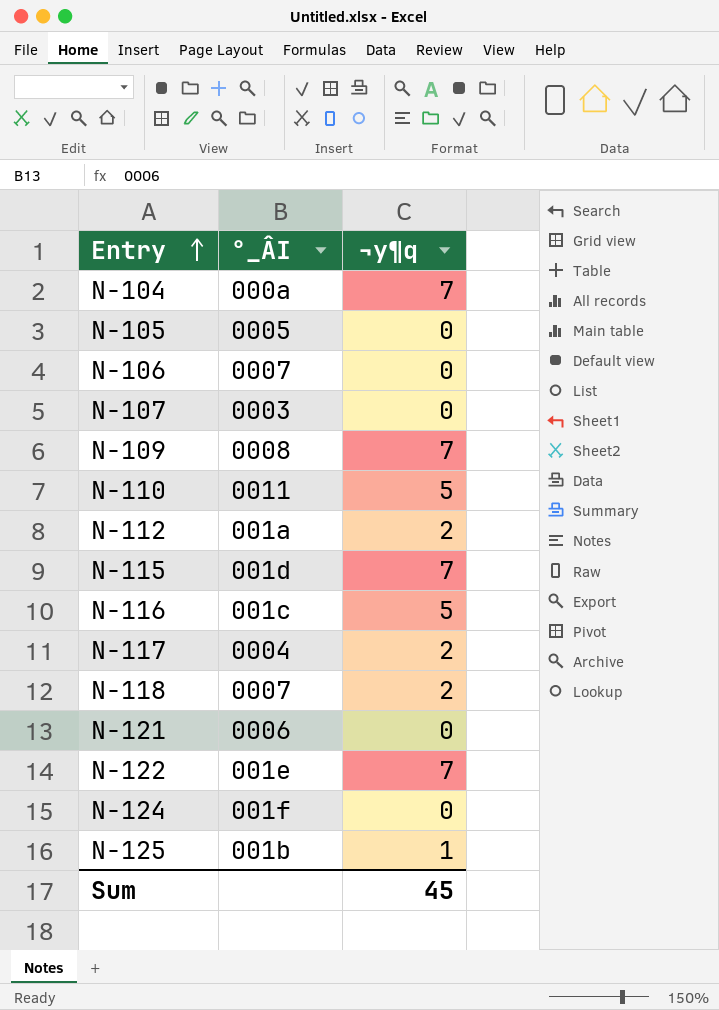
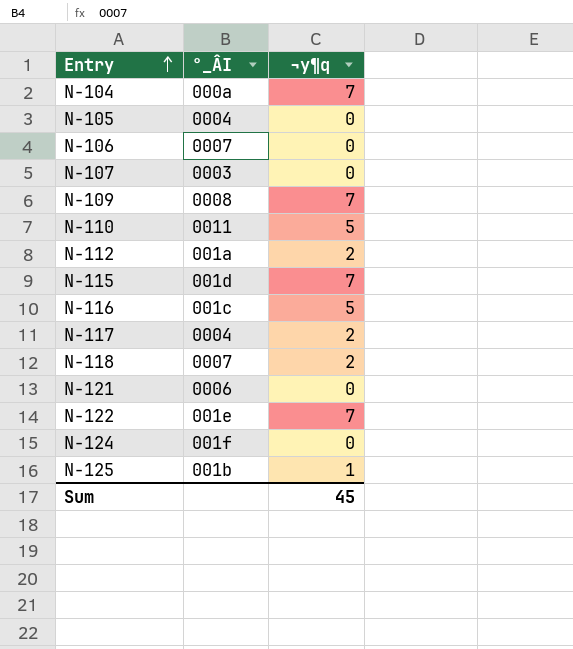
N-105 | °_ÂI: 0005 -> 0004

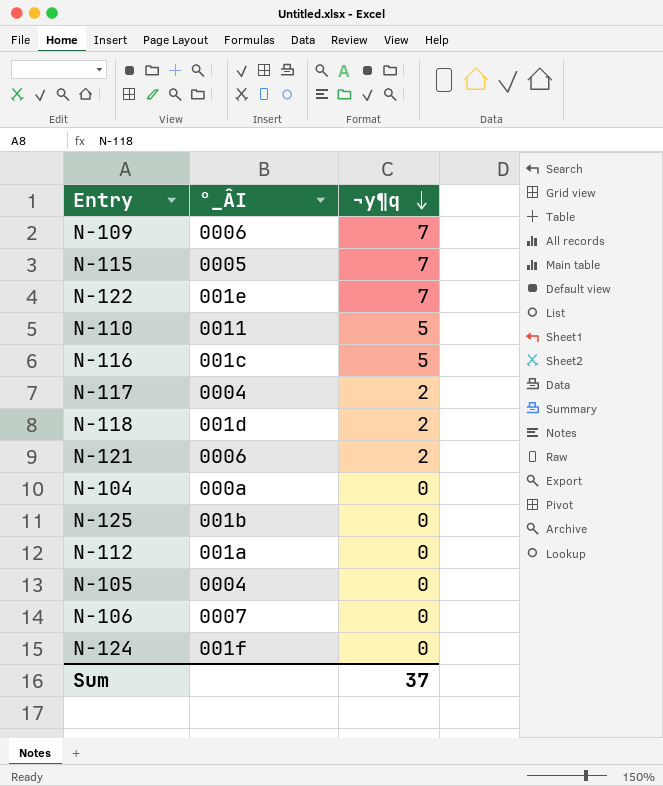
row order: Entry ascending -> ¬y¶q descending
row N-107: 0003 | 0 -> none
N-109 | °_ÂI: 0008 -> 0006
N-115 | °_ÂI: 001d -> 0005
N-118 | °_ÂI: 0007 -> 001d
N-121 | ¬y¶q: 0 -> 2
N-104 | ¬y¶q: 7 -> 0
N-125 | ¬y¶q: 1 -> 0
N-112 | ¬y¶q: 2 -> 0
Sum | ¬y¶q: 45 -> 37

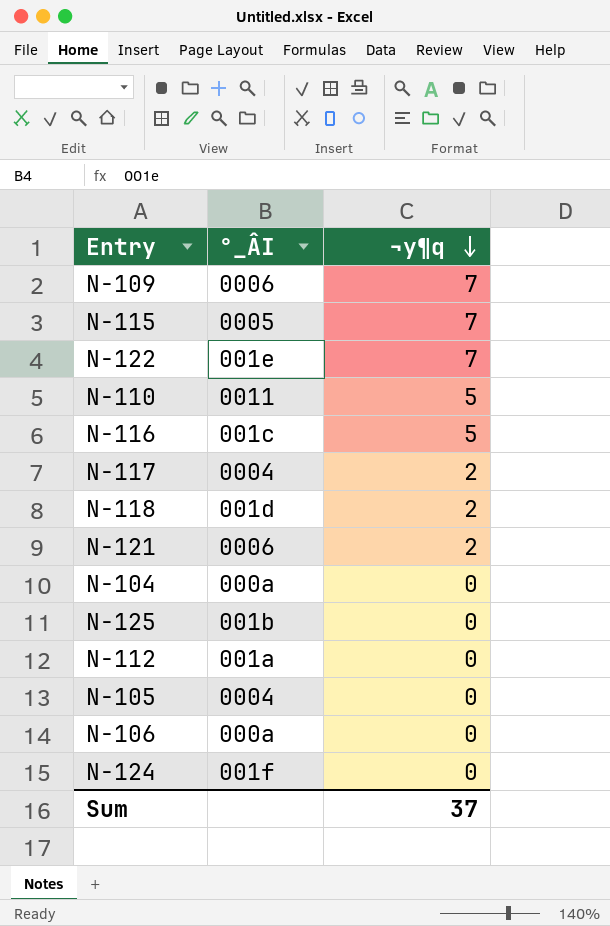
N-106 | °_ÂI: 0007 -> 000a

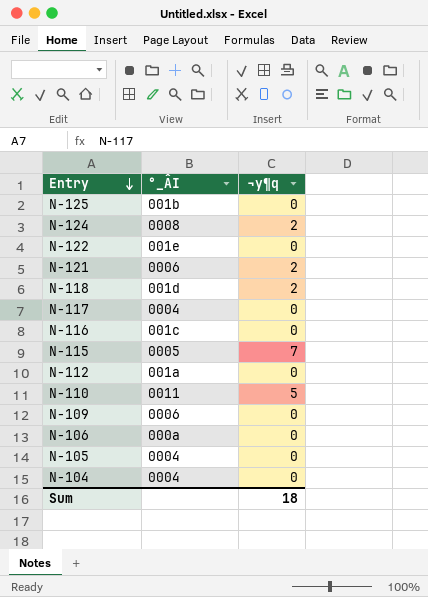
row order: ¬y¶q descending -> Entry descending
N-124 | °_ÂI: 001f -> 0008
N-124 | ¬y¶q: 0 -> 2
N-122 | ¬y¶q: 7 -> 0
N-117 | ¬y¶q: 2 -> 0
N-116 | ¬y¶q: 5 -> 0
N-109 | ¬y¶q: 7 -> 0
N-104 | °_ÂI: 000a -> 0004
Sum | ¬y¶q: 37 -> 18

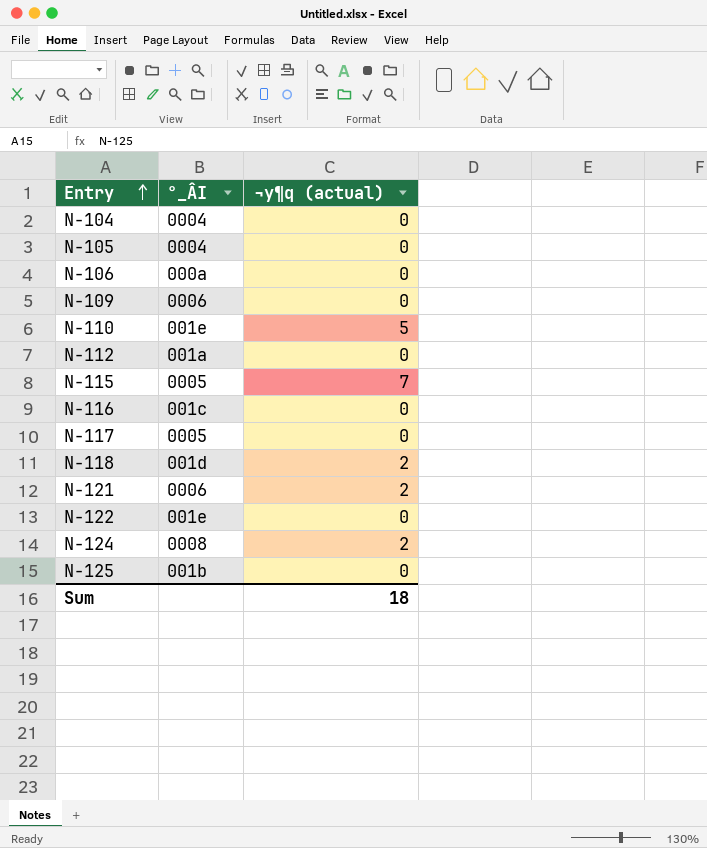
row order: Entry descending -> Entry ascending
column name: ¬y¶q -> ¬y¶q (actual)
N-110 | °_ÂI: 0011 -> 001e
N-117 | °_ÂI: 0004 -> 0005

